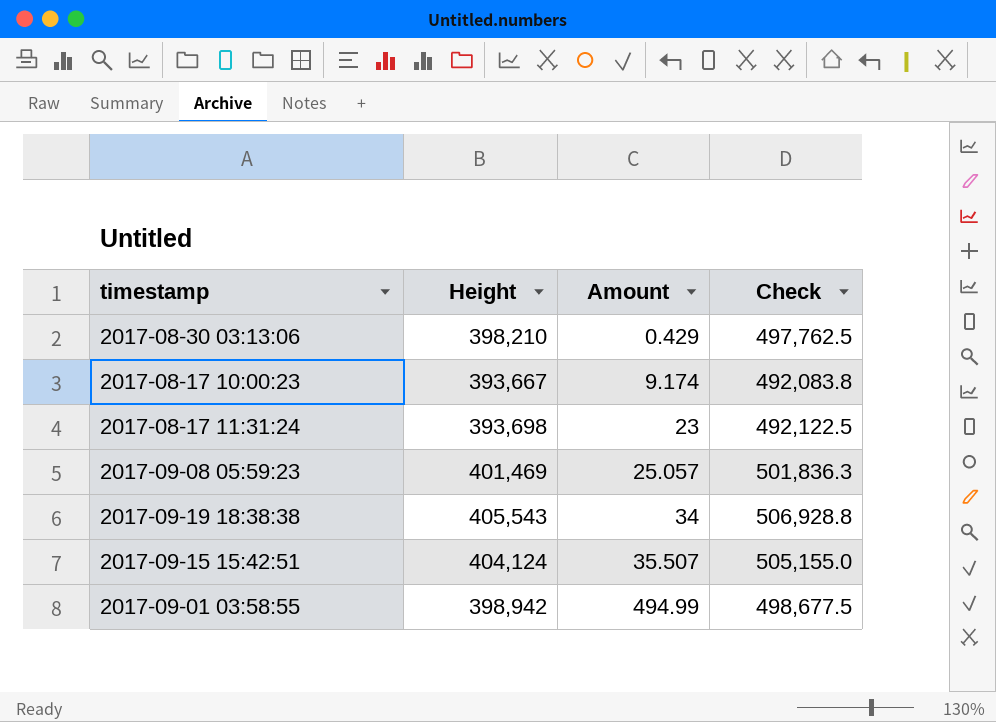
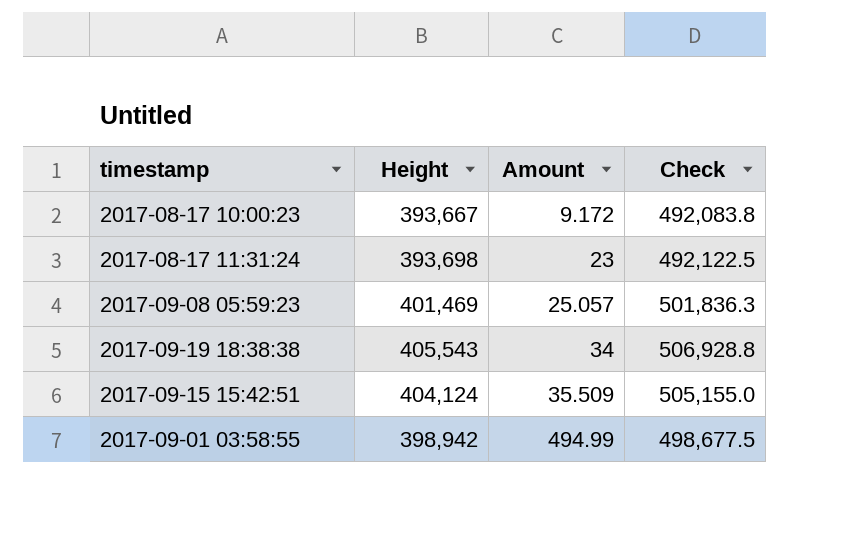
row 2017-08-30 03:13:06: 398,210 | 0.429 | 497,762.5 -> none
2017-08-17 10:00:23 | Amount: 9.174 -> 9.172
2017-09-15 15:42:51 | Amount: 35.507 -> 35.509

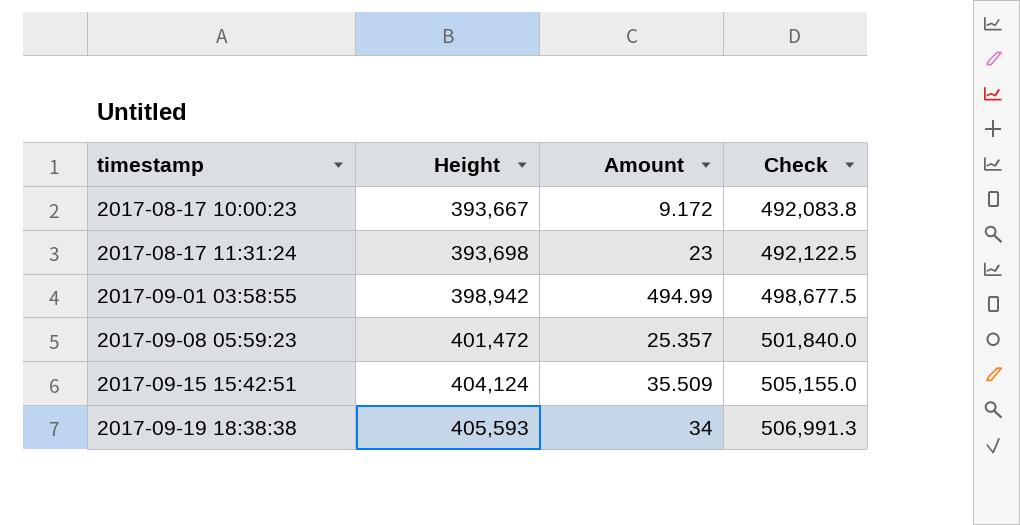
row order: Amount ascending -> timestamp ascending
2017-09-08 05:59:23 | Height: 401,469 -> 401,472
2017-09-08 05:59:23 | Amount: 25.057 -> 25.357
2017-09-08 05:59:23 | Check: 501,836.3 -> 501,840.0
2017-09-19 18:38:38 | Height: 405,543 -> 405,593
2017-09-19 18:38:38 | Check: 506,928.8 -> 506,991.3

